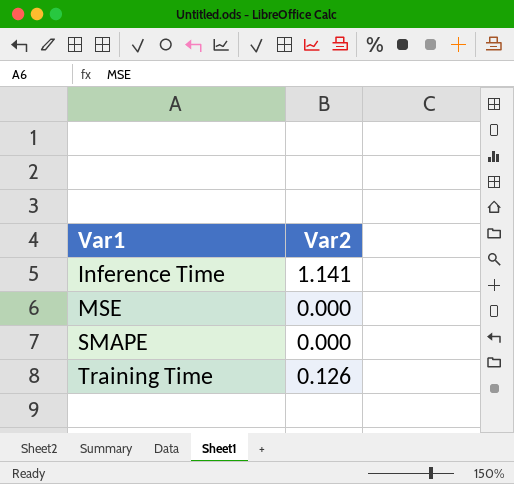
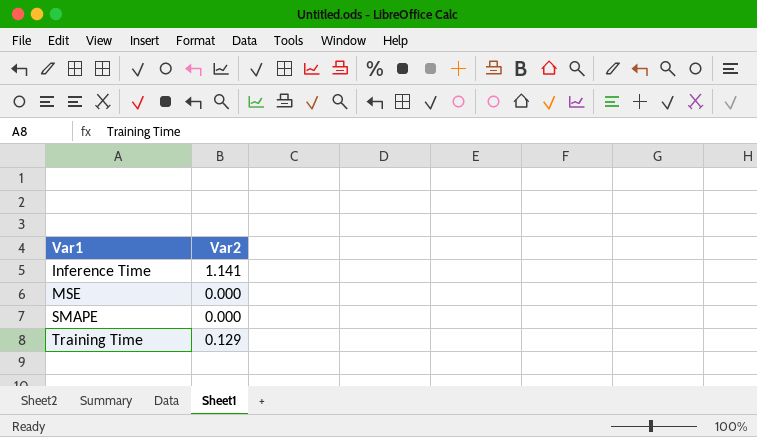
Training Time | Var2: 0.126 -> 0.129

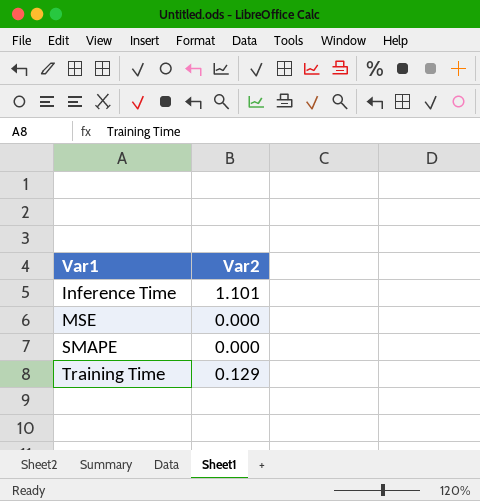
Inference Time | Var2: 1.141 -> 1.101

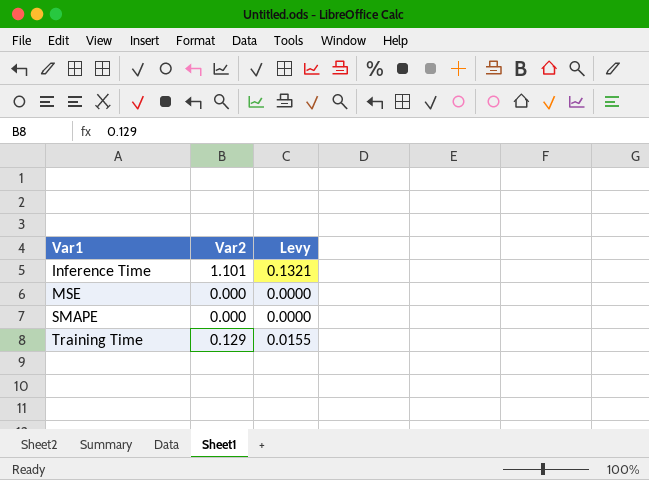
column Levy | formula: none -> [Var2] * 0.12

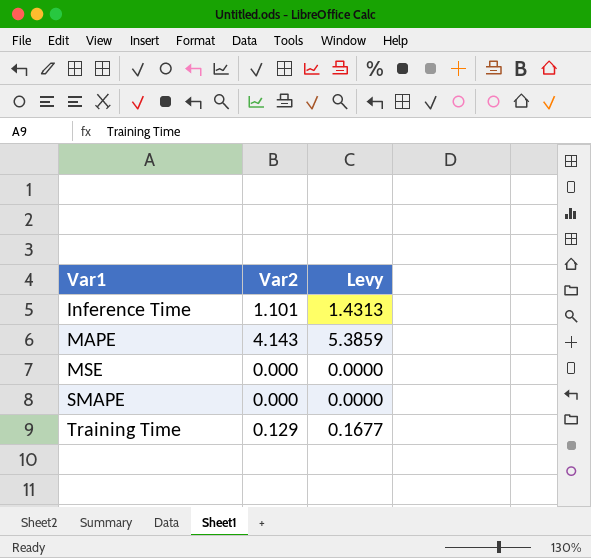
column Levy | formula: [Var2] * 0.12 -> [Var2] * 1.3
row MAPE: none -> 4.143 | 5.3859

